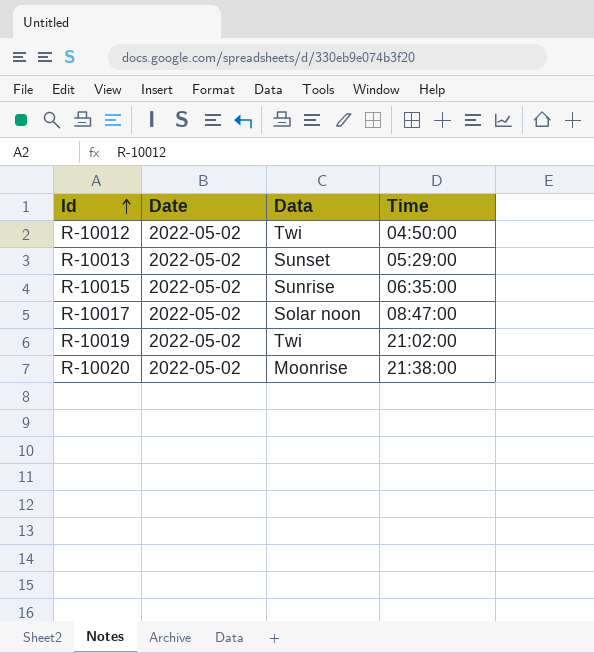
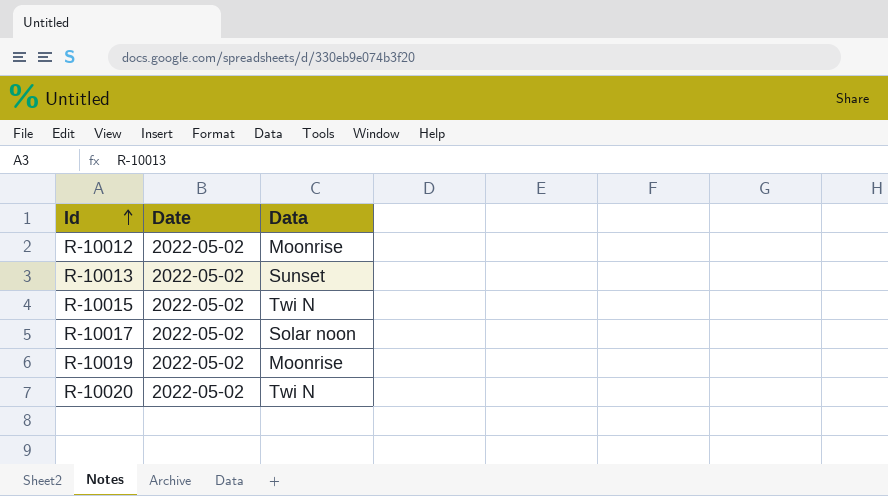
column Time | position: 4 -> none
R-10012 | Data: Twi -> Moonrise
R-10015 | Data: Sunrise -> Twi N
R-10019 | Data: Twi -> Moonrise
R-10020 | Data: Moonrise -> Twi N

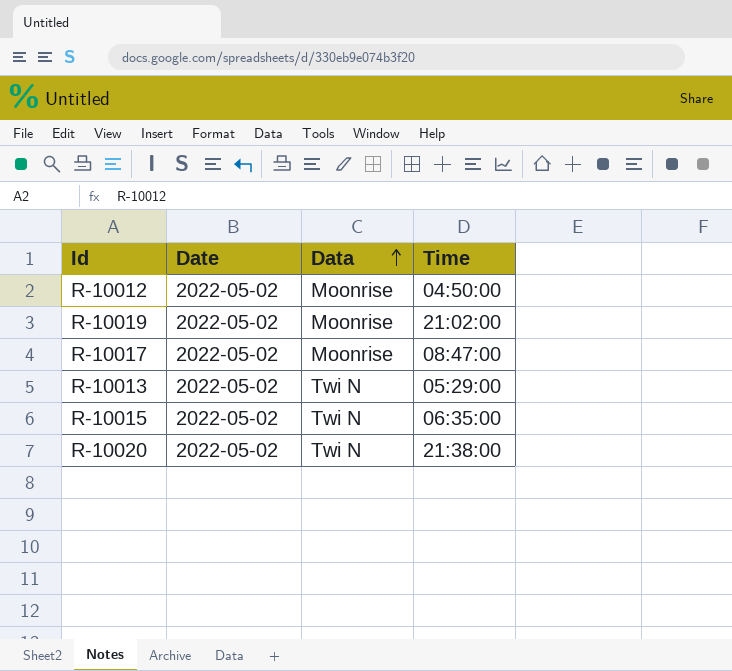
row order: Id ascending -> Data ascending
column Time | position: none -> 4
R-10017 | Data: Solar noon -> Moonrise
R-10013 | Data: Sunset -> Twi N

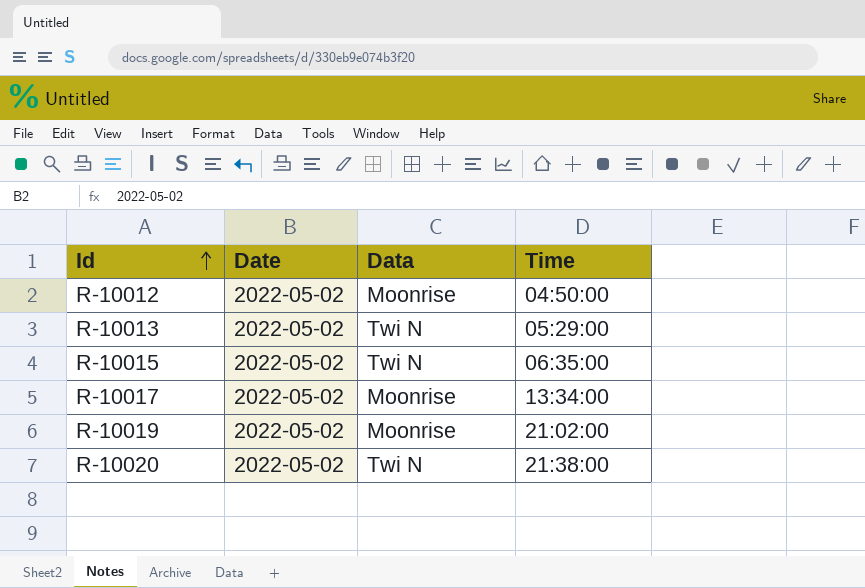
row order: Data ascending -> Id ascending
R-10017 | Time: 08:47:00 -> 13:34:00

